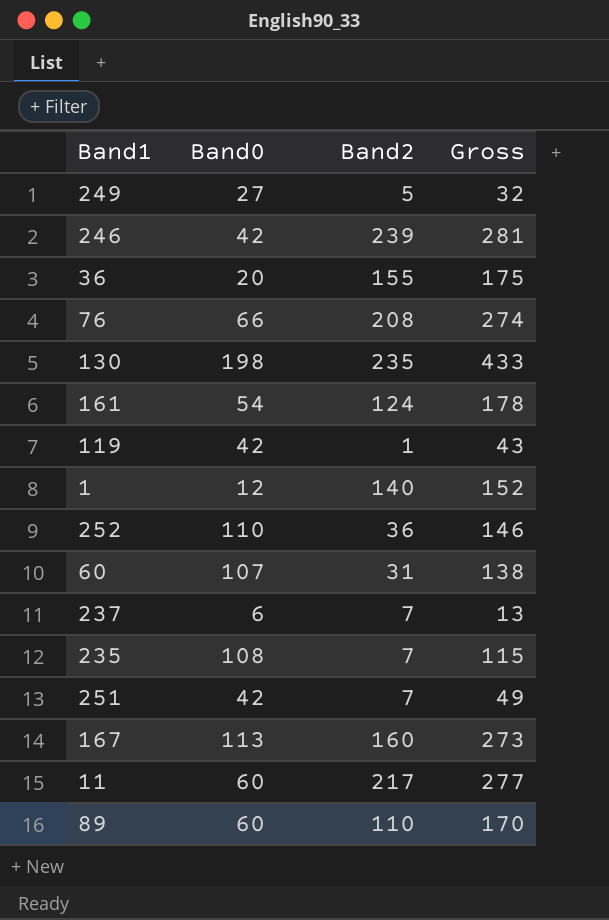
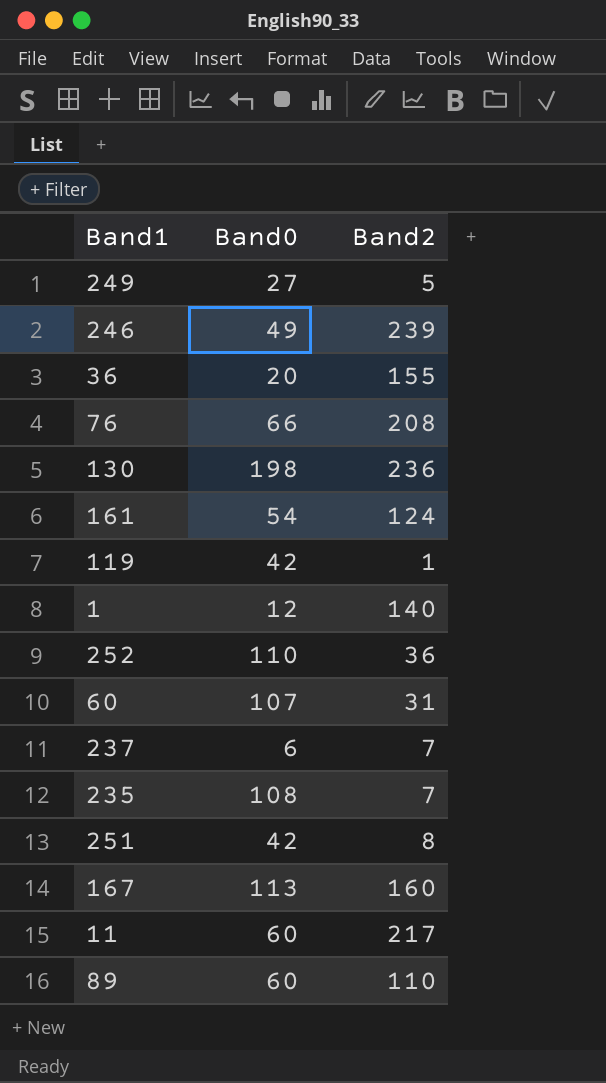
column Gross | formula: [Band0] + [Band2] -> none
246 | Band0: 42 -> 49
130 | Band2: 235 -> 236
251 | Band2: 7 -> 8

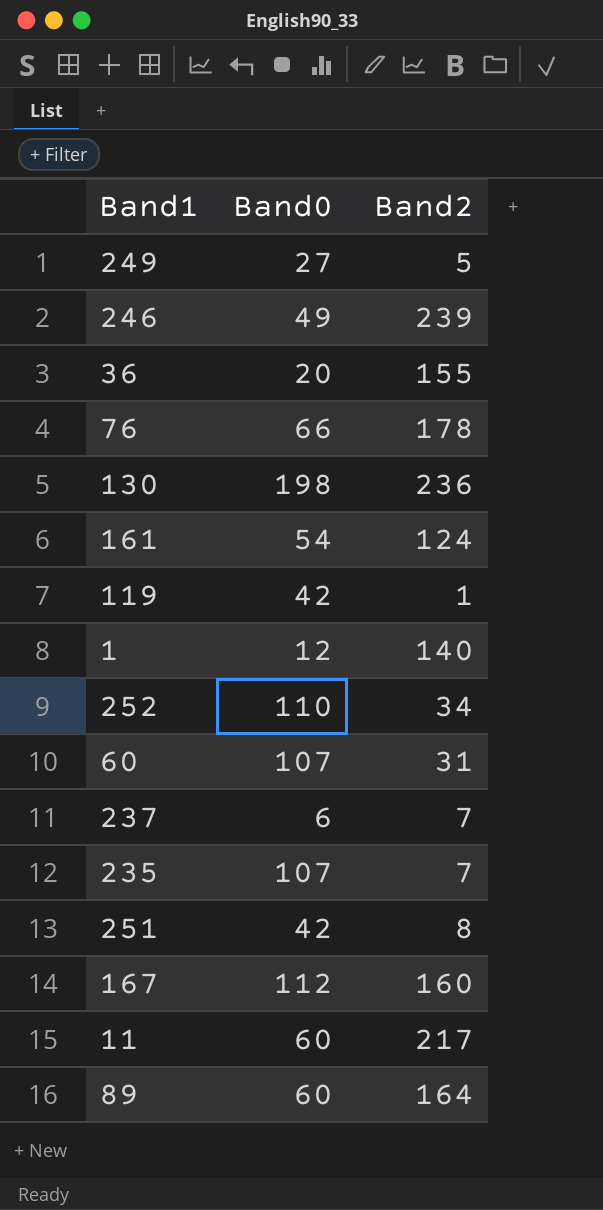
76 | Band2: 208 -> 178
252 | Band2: 36 -> 34
235 | Band0: 108 -> 107
167 | Band0: 113 -> 112
89 | Band2: 110 -> 164

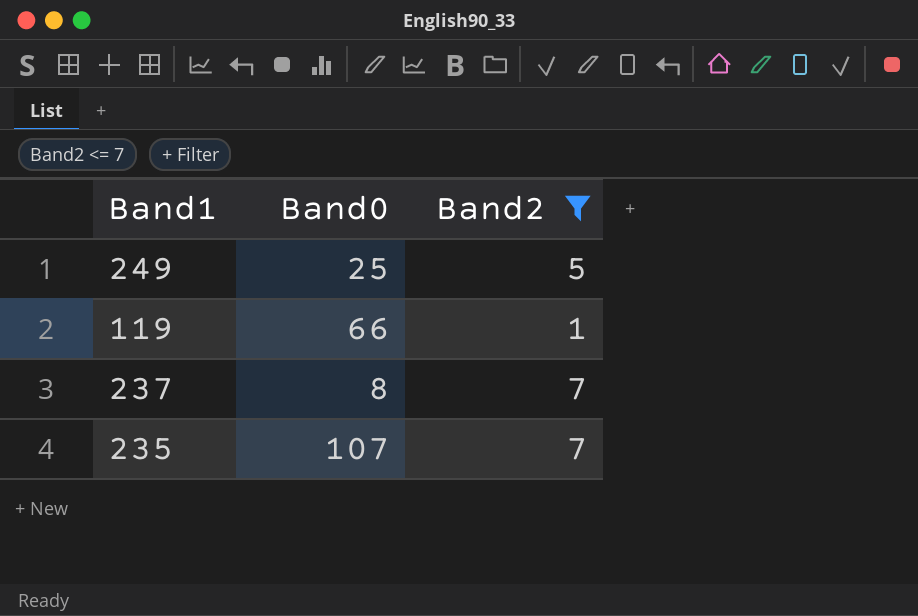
filter: none -> Band2 <= 7
249 | Band0: 27 -> 25
119 | Band0: 42 -> 66
237 | Band0: 6 -> 8

